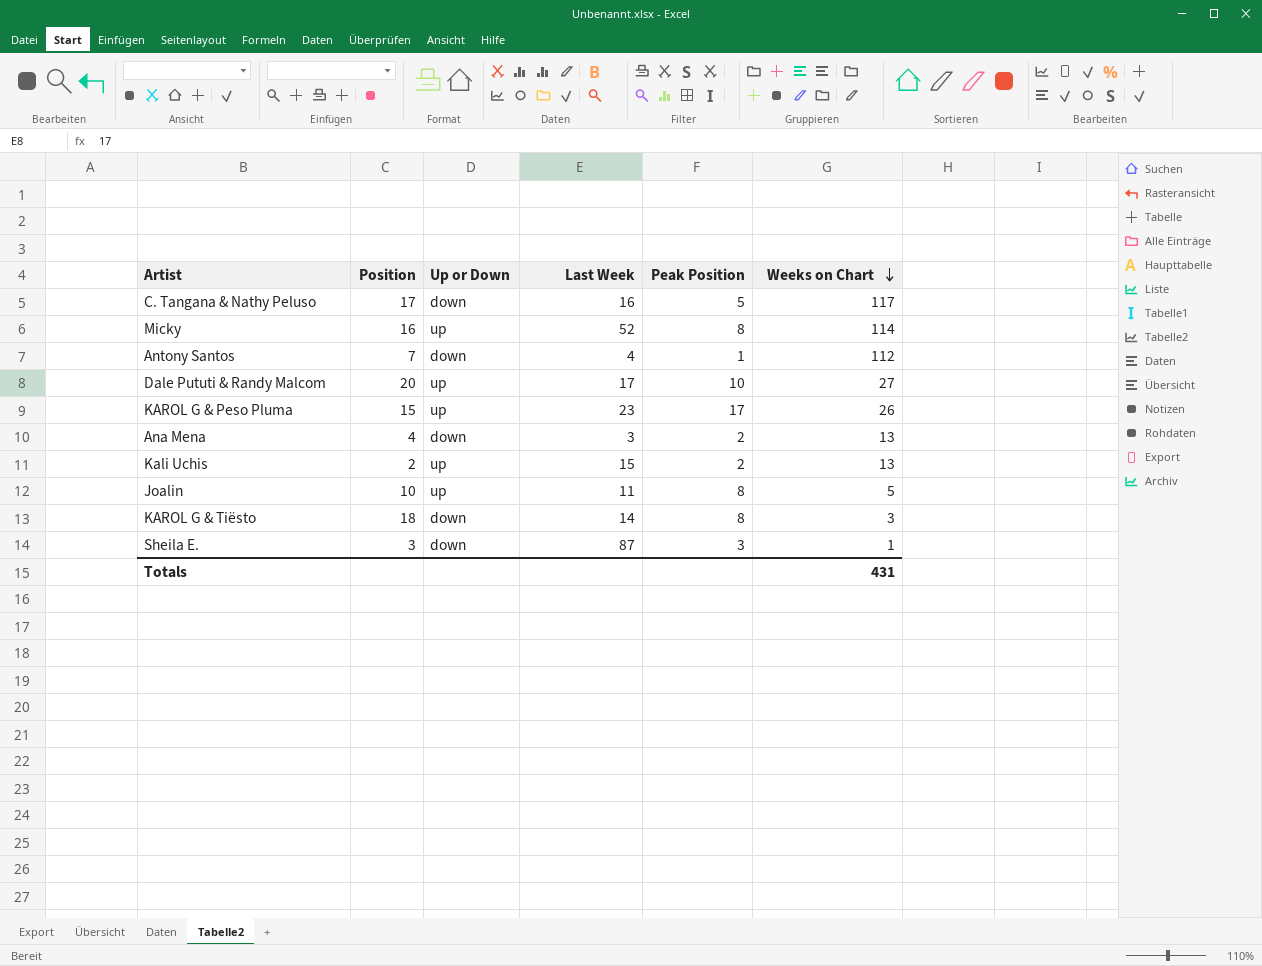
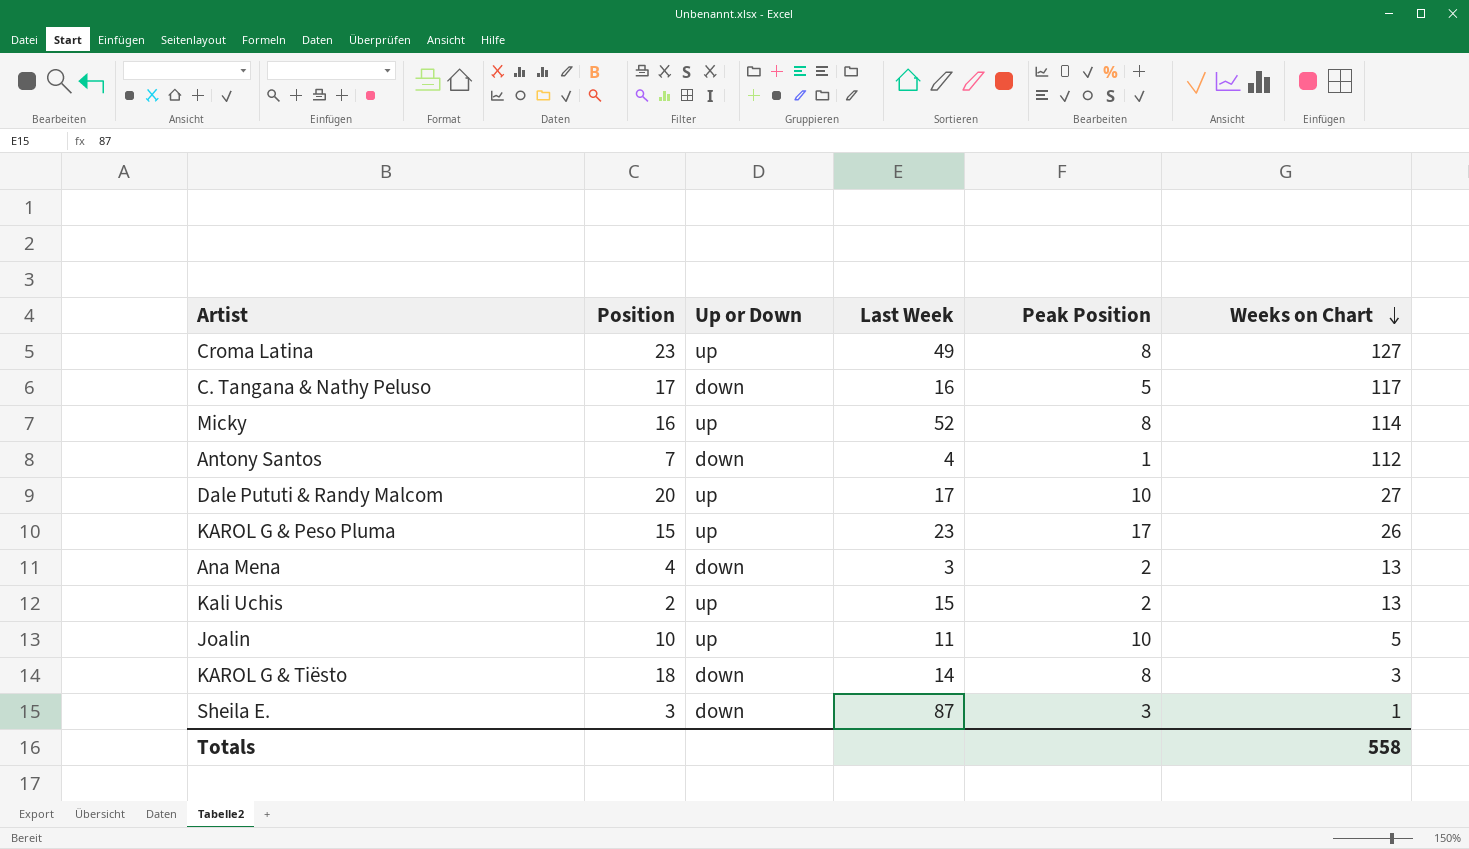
row Croma Latina: none -> 23 | up | 49 | 8 | 127
Joalin | Peak Position: 8 -> 10
Totals | Weeks on Chart: 431 -> 558

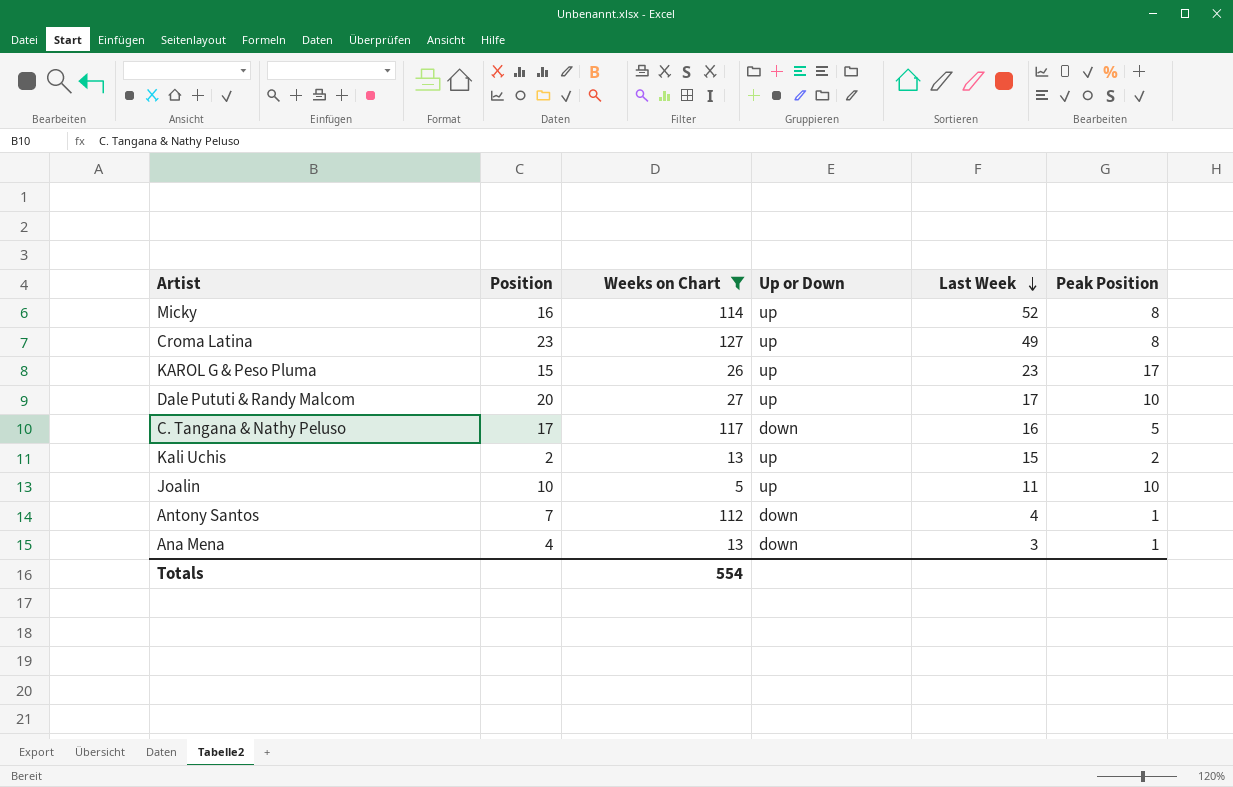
filter: none -> Weeks on Chart >= 5
row order: Weeks on Chart descending -> Last Week descending
column Weeks on Chart | position: 6 -> 3
Ana Mena | Peak Position: 2 -> 1
Totals | Weeks on Chart: 558 -> 554

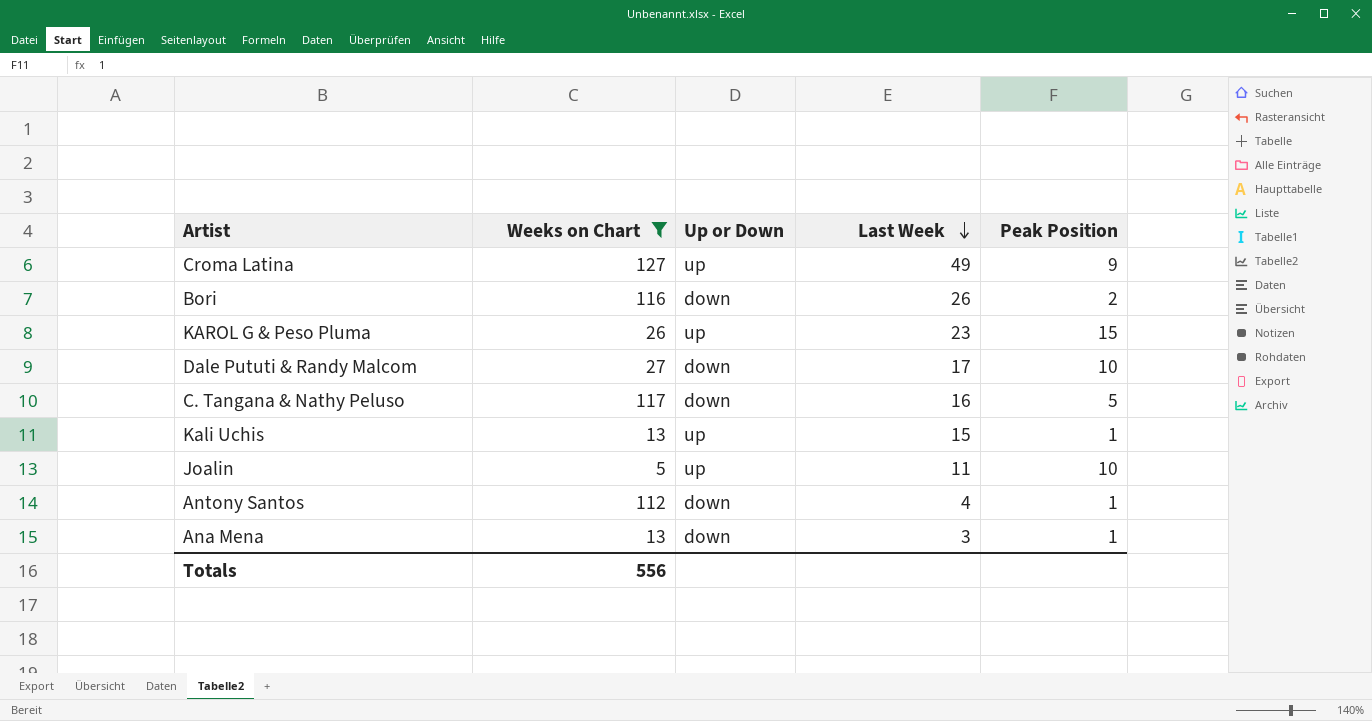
column Position | position: 2 -> none
row Micky: 16 | 114 | up | 52 | 8 -> none
Croma Latina | Peak Position: 8 -> 9
row Bori: none -> 116 | down | 26 | 2
KAROL G & Peso Pluma | Peak Position: 17 -> 15
Dale Pututi & Randy Malcom | Up or Down: up -> down
Kali Uchis | Peak Position: 2 -> 1
Totals | Weeks on Chart: 554 -> 556

